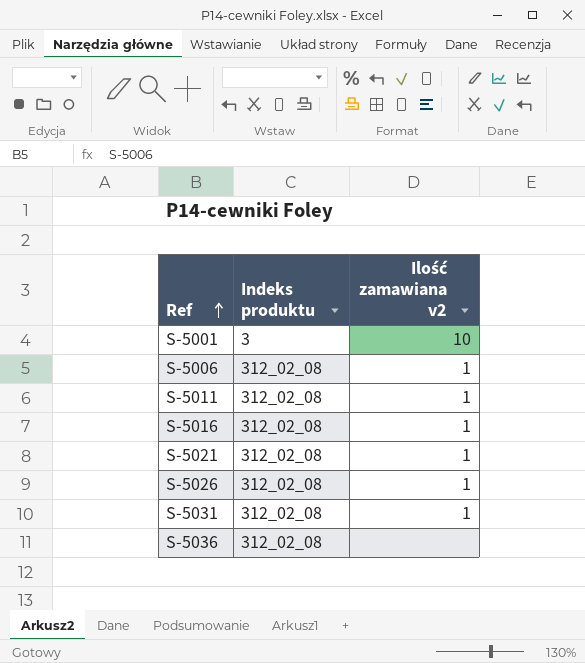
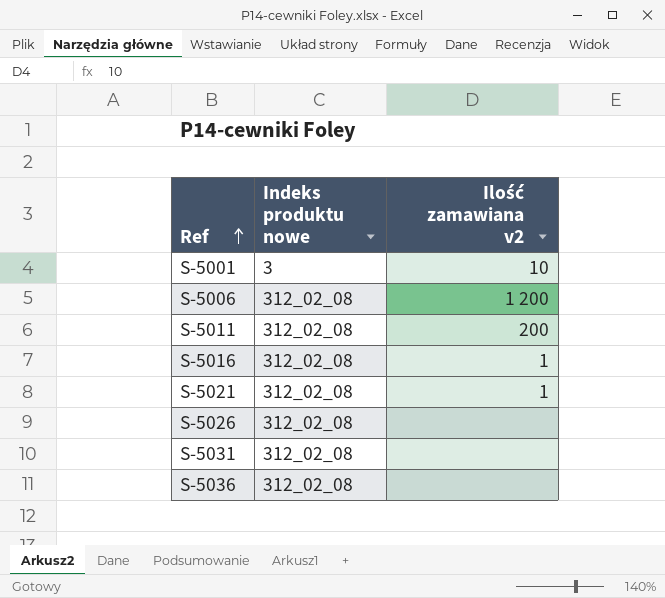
column name: Indeks produktu -> Indeks produktu nowe
S-5006 | Ilość zamawiana v2: 1 -> 1 200
S-5011 | Ilość zamawiana v2: 1 -> 200
S-5026 | Ilość zamawiana v2: 1 -> none
S-5031 | Ilość zamawiana v2: 1 -> none

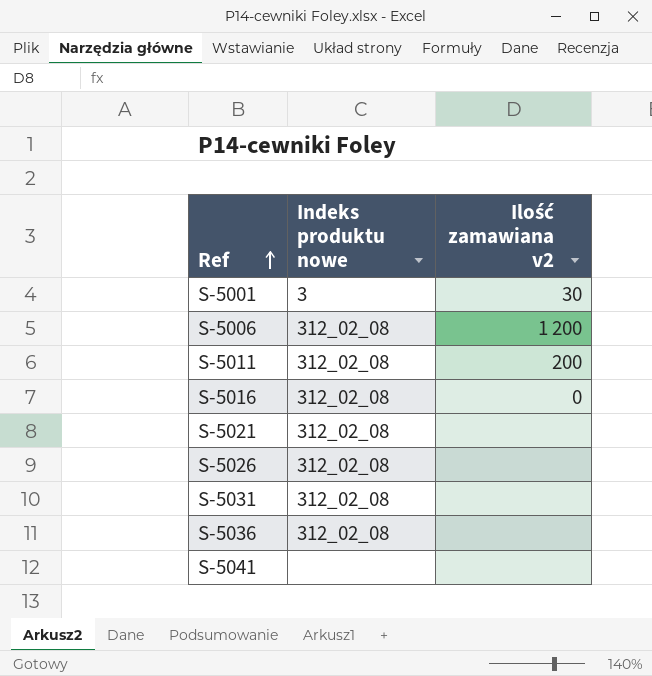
S-5001 | Ilość zamawiana v2: 10 -> 30
S-5016 | Ilość zamawiana v2: 1 -> 0
S-5021 | Ilość zamawiana v2: 1 -> none
row S-5041: none -> none | none

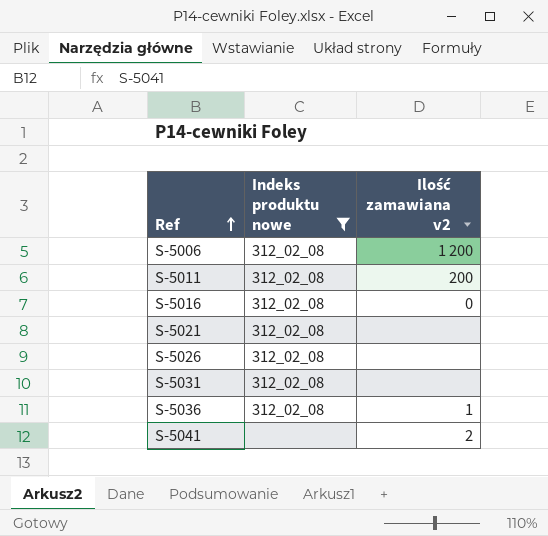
filter: none -> Indeks produktu nowe != 3
S-5036 | Ilość zamawiana v2: none -> 1
S-5041 | Ilość zamawiana v2: none -> 2

